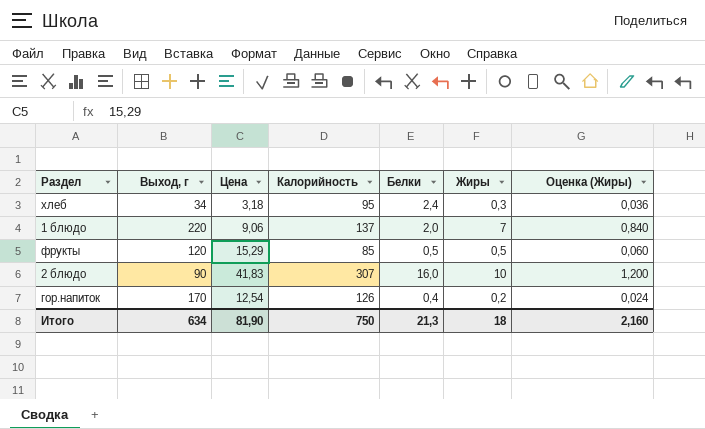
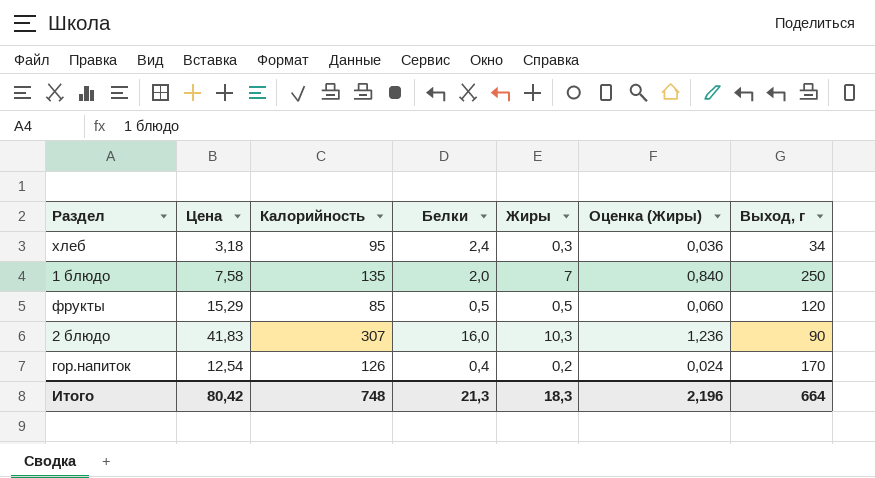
column Выход, г | position: 2 -> 7
1 блюдо | Цена: 9,06 -> 7,58
1 блюдо | Калорийность: 137 -> 135
1 блюдо | Выход, г: 220 -> 250
2 блюдо | Жиры: 10 -> 10,3
2 блюдо | Оценка (Жиры): 1,200 -> 1,236
Итого | Цена: 81,90 -> 80,42
Итого | Калорийность: 750 -> 748
Итого | Жиры: 18 -> 18,3
Итого | Оценка (Жиры): 2,160 -> 2,196
Итого | Выход, г: 634 -> 664

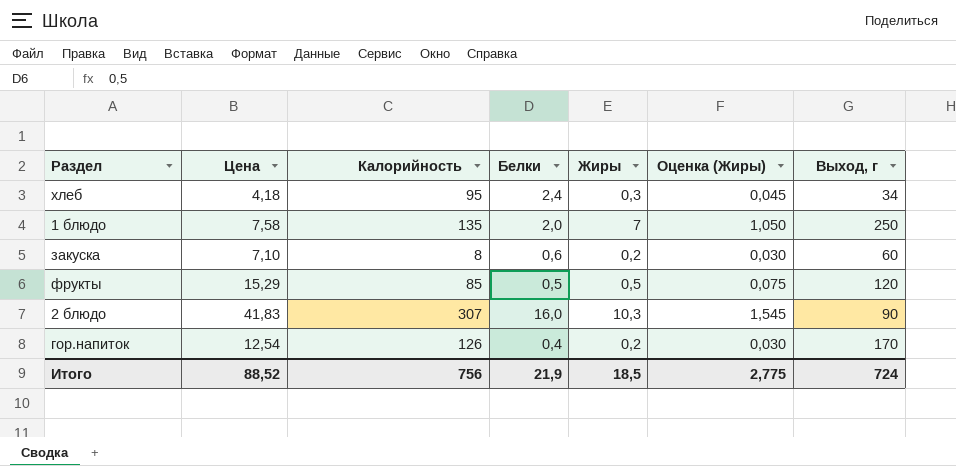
column Оценка (Жиры) | formula: [Жиры] * 0,12 -> [Жиры] * 0,15
хлеб | Цена: 3,18 -> 4,18
row закуска: none -> 7,10 | 8 | 0,6 | 0,2 | 0,030 | 60
Итого | Цена: 80,42 -> 88,52
Итого | Калорийность: 748 -> 756
Итого | Белки: 21,3 -> 21,9
Итого | Жиры: 18,3 -> 18,5
Итого | Оценка (Жиры): 2,196 -> 2,775
Итого | Выход, г: 664 -> 724

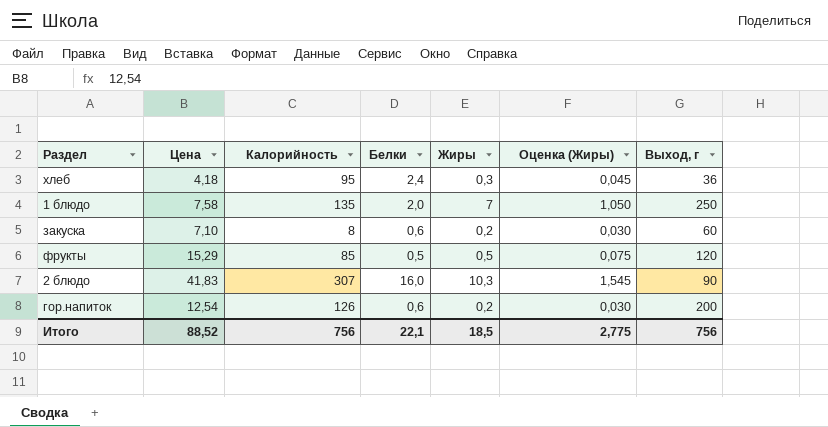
хлеб | Выход, г: 34 -> 36
гор.напиток | Белки: 0,4 -> 0,6
гор.напиток | Выход, г: 170 -> 200
Итого | Белки: 21,9 -> 22,1
Итого | Выход, г: 724 -> 756

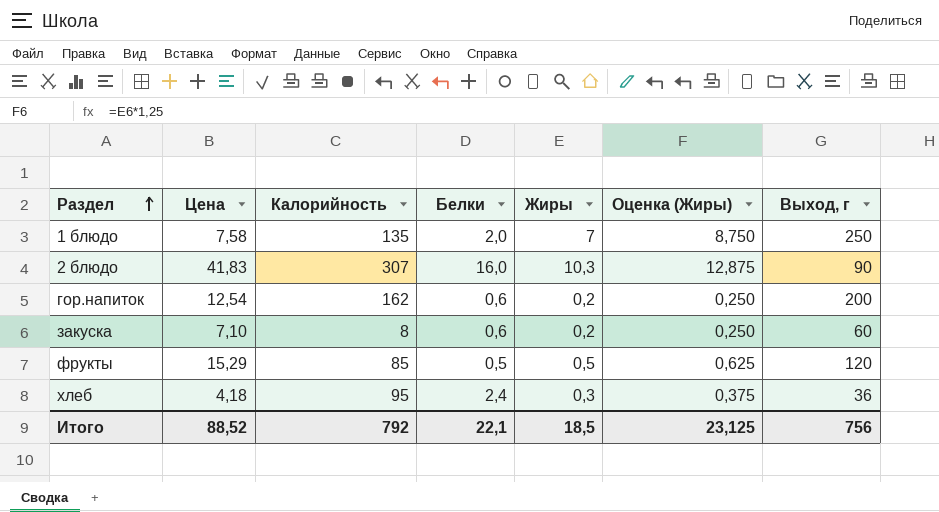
row order: none -> Раздел ascending
column Оценка (Жиры) | formula: [Жиры] * 0,15 -> [Жиры] * 1,25
гор.напиток | Калорийность: 126 -> 162
Итого | Калорийность: 756 -> 792
Итого | Оценка (Жиры): 2,775 -> 23,125

